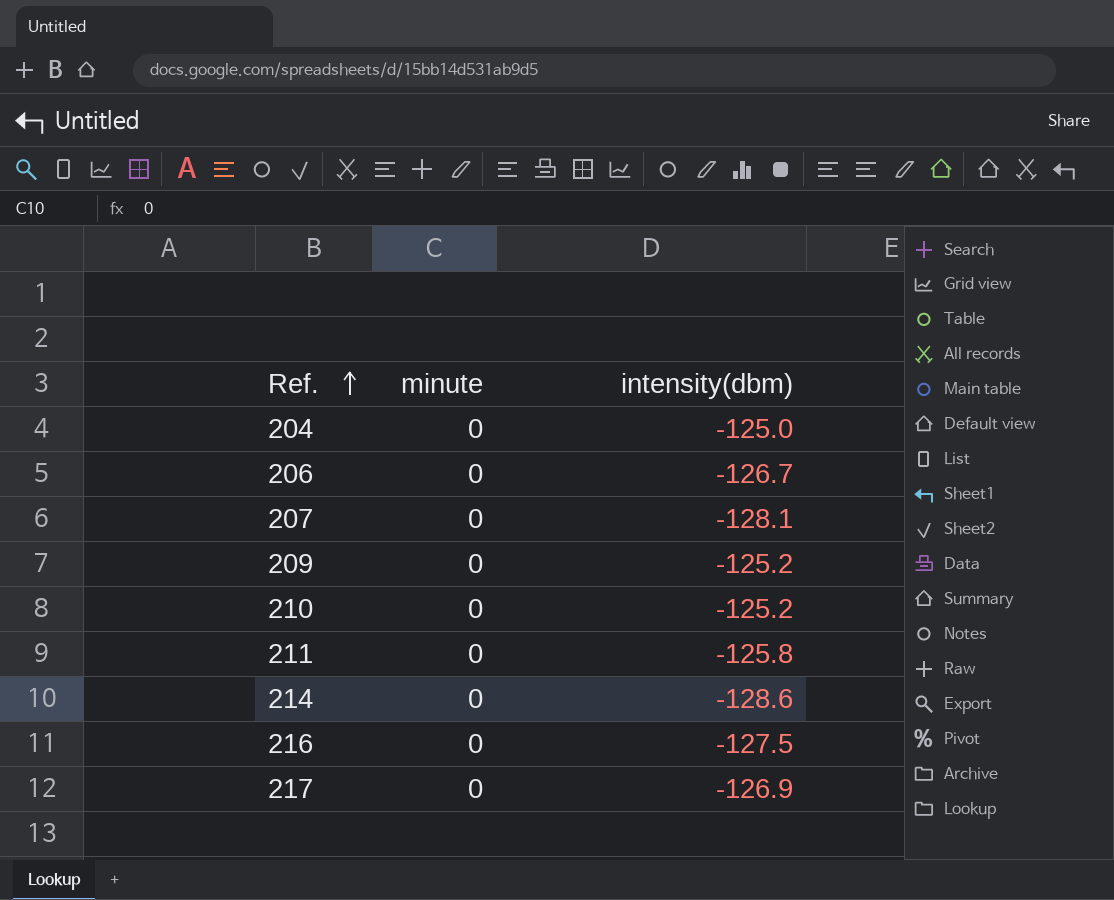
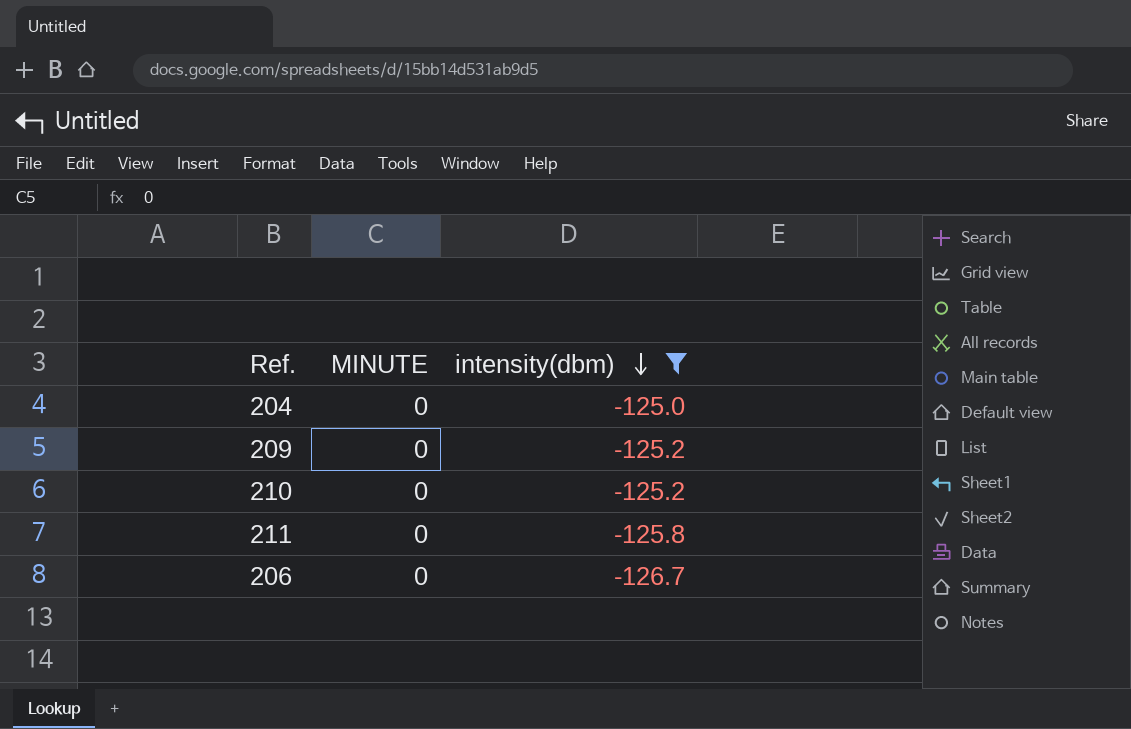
filter: none -> intensity(dbm) >= -126.7
row order: Ref. ascending -> intensity(dbm) descending
column name: minute -> MINUTE

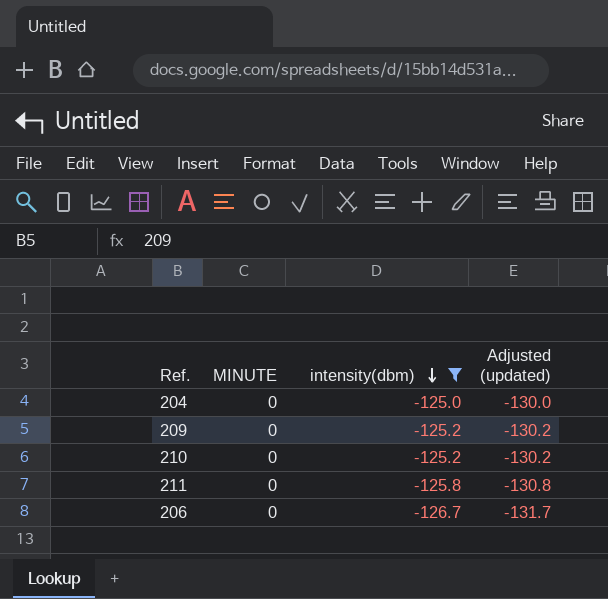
column Adjusted (updated) | formula: none -> [intensity(dbm)] - 5

